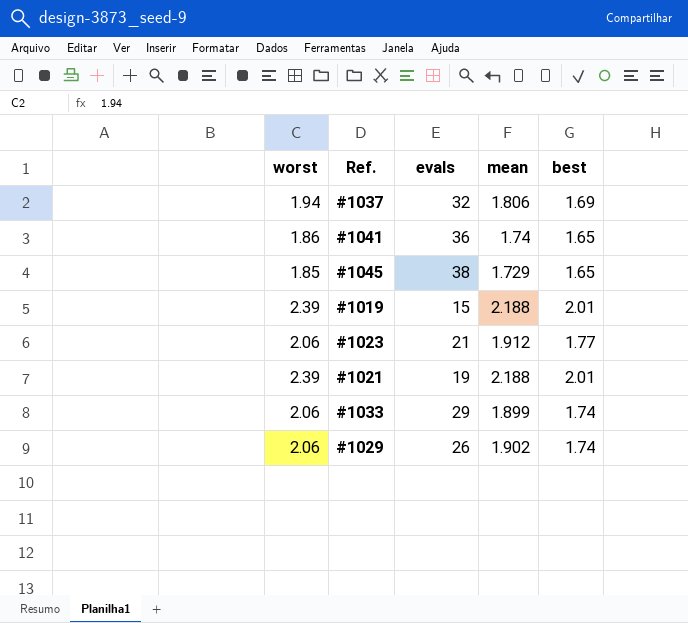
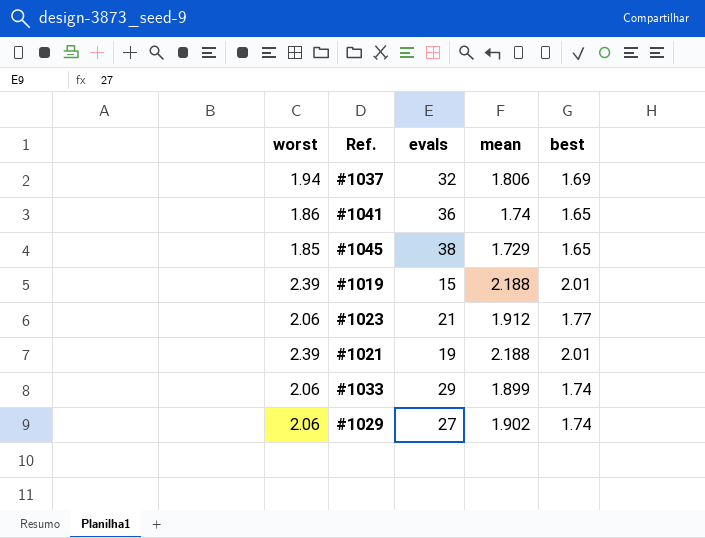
#1029 | evals: 26 -> 27

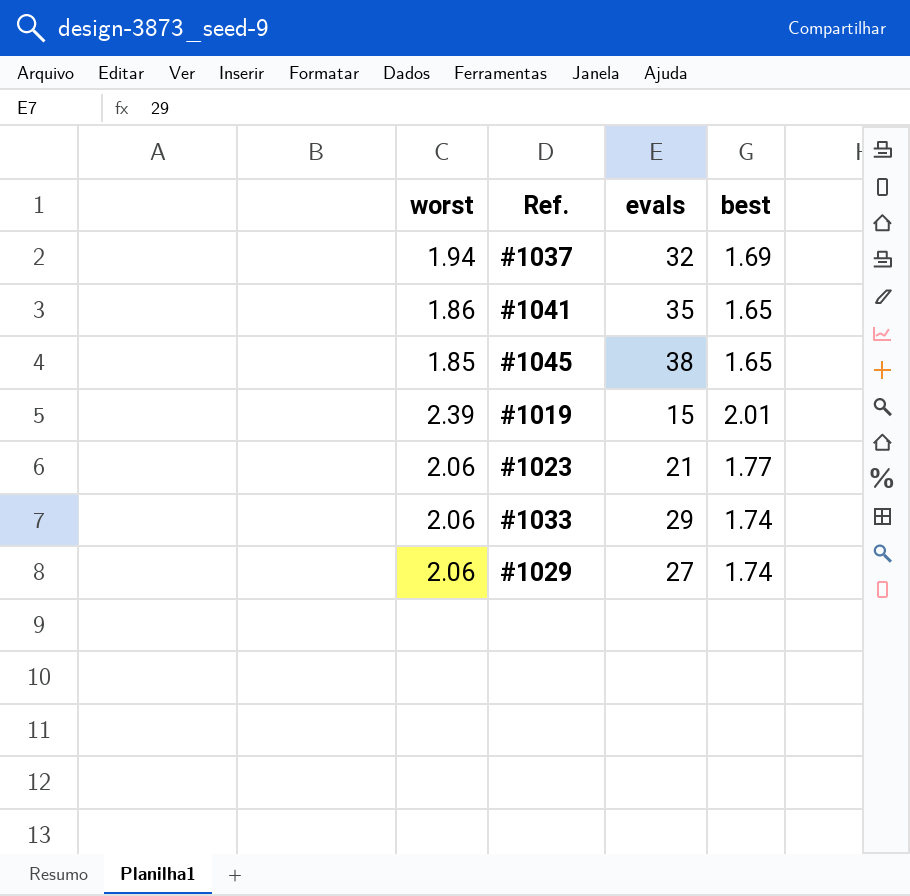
column mean | position: 4 -> none
row #1021: 2.39 | 19 | 2.188 | 2.01 -> none
#1041 | evals: 36 -> 35

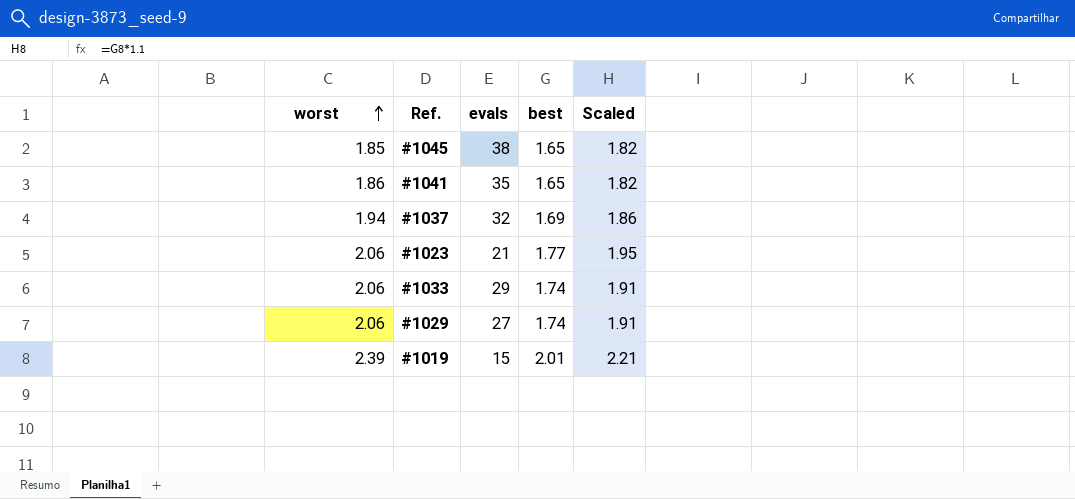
row order: none -> worst ascending
column Scaled | formula: none -> [best] * 1.1

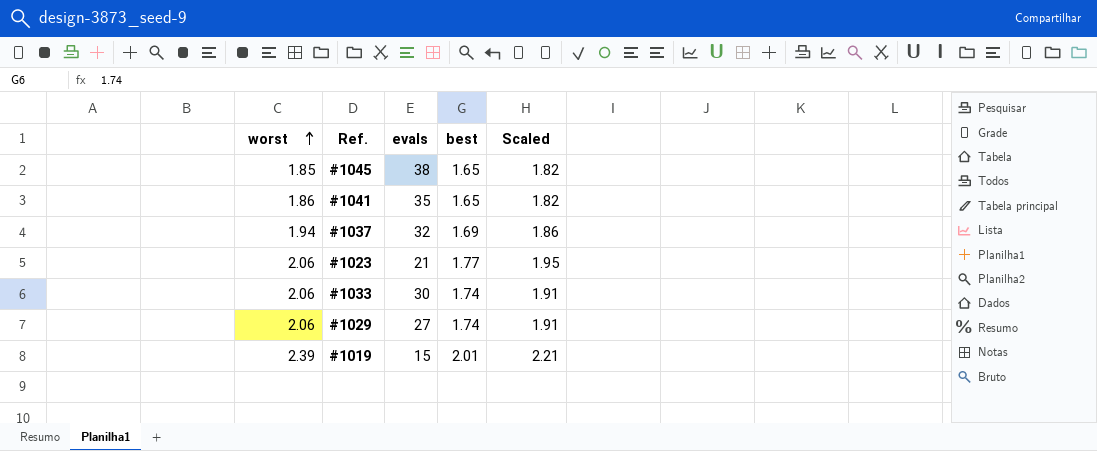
#1033 | evals: 29 -> 30

